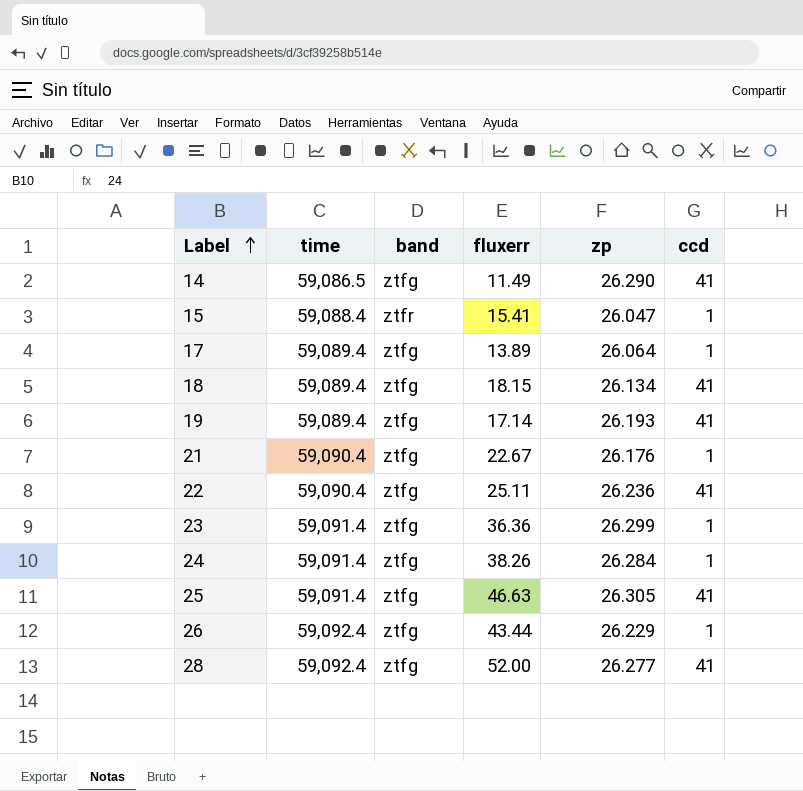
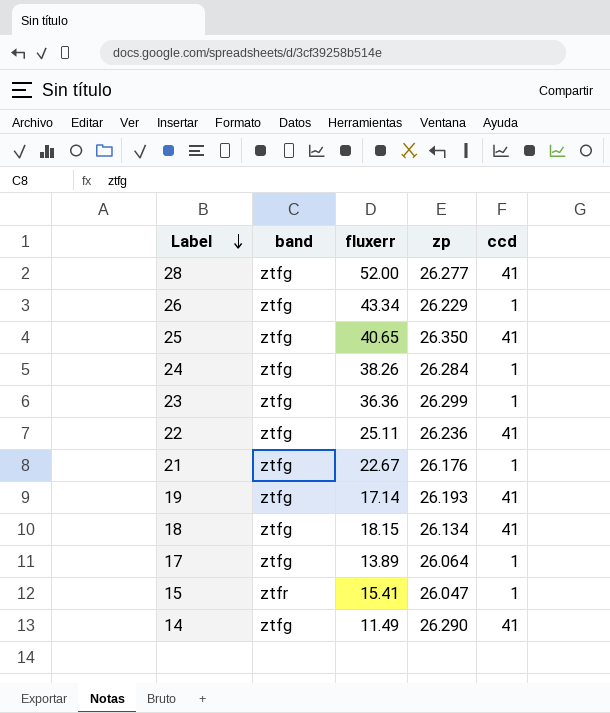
row order: Label ascending -> Label descending
column time | position: 2 -> none
26 | fluxerr: 43.44 -> 43.34
25 | fluxerr: 46.63 -> 40.65
25 | zp: 26.305 -> 26.350

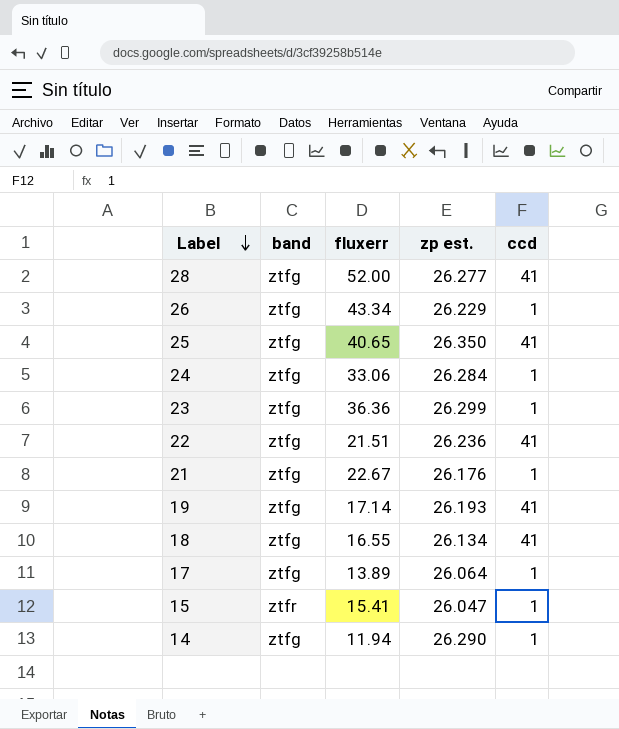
column name: zp -> zp est.
24 | fluxerr: 38.26 -> 33.06
22 | fluxerr: 25.11 -> 21.51
18 | fluxerr: 18.15 -> 16.55
14 | fluxerr: 11.49 -> 11.94
14 | ccd: 41 -> 1

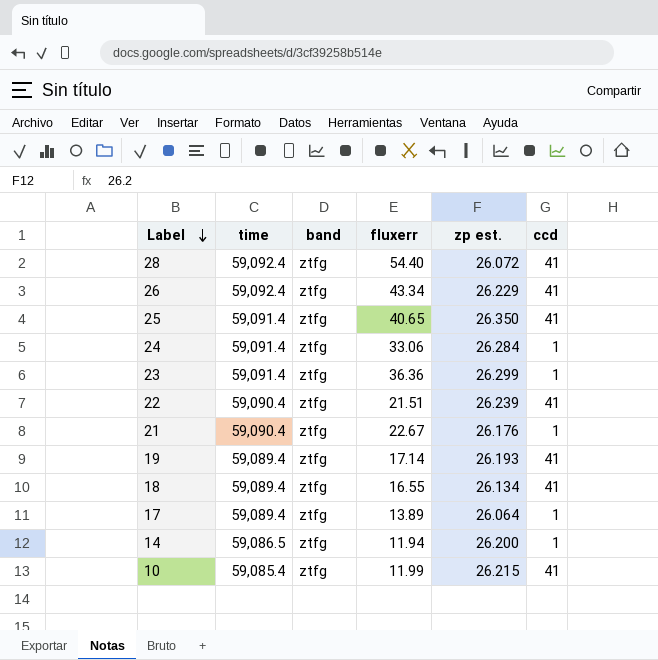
column time | position: none -> 2
row 15: ztfr | 15.41 | 26.047 | 1 -> none
28 | fluxerr: 52.00 -> 54.40
28 | zp est.: 26.277 -> 26.072
26 | ccd: 1 -> 41
22 | zp est.: 26.236 -> 26.239
14 | zp est.: 26.290 -> 26.200
row 10: none -> 59,085.4 | ztfg | 11.99 | 26.215 | 41

